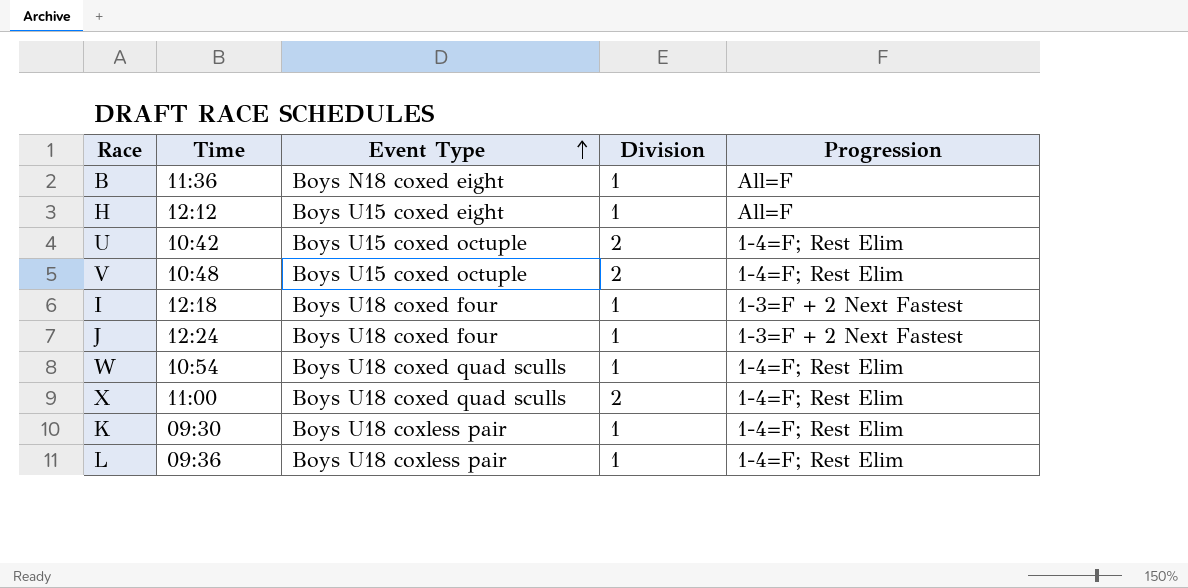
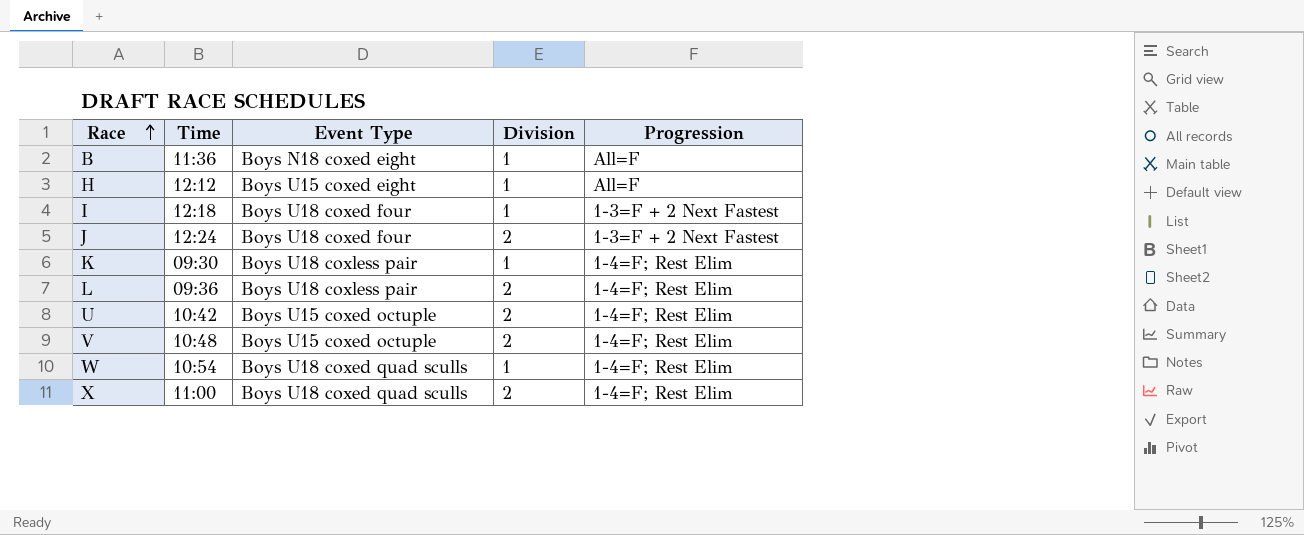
row order: Event Type ascending -> Race ascending
J | Division: 1 -> 2
L | Division: 1 -> 2

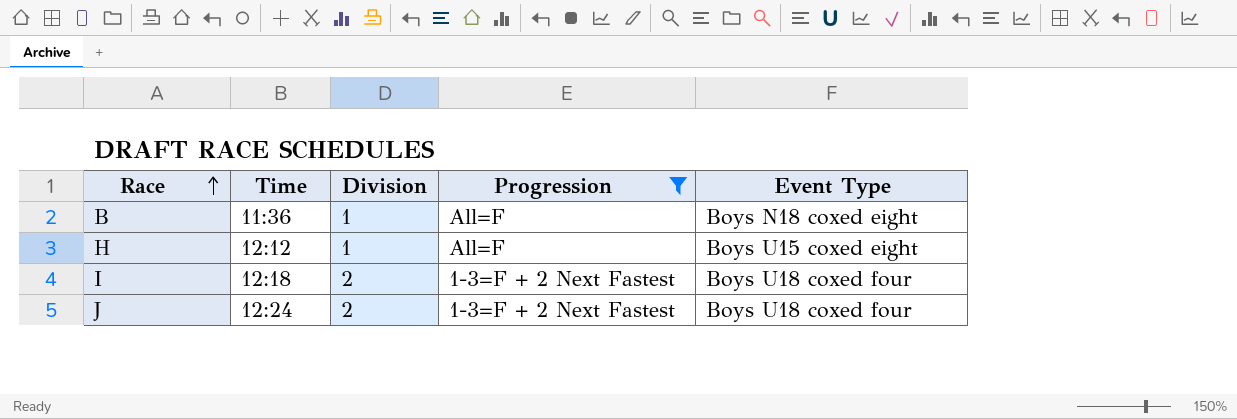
filter: none -> Progression != 1-4=F; Rest Elim
column Event Type | position: 3 -> 5
I | Division: 1 -> 2

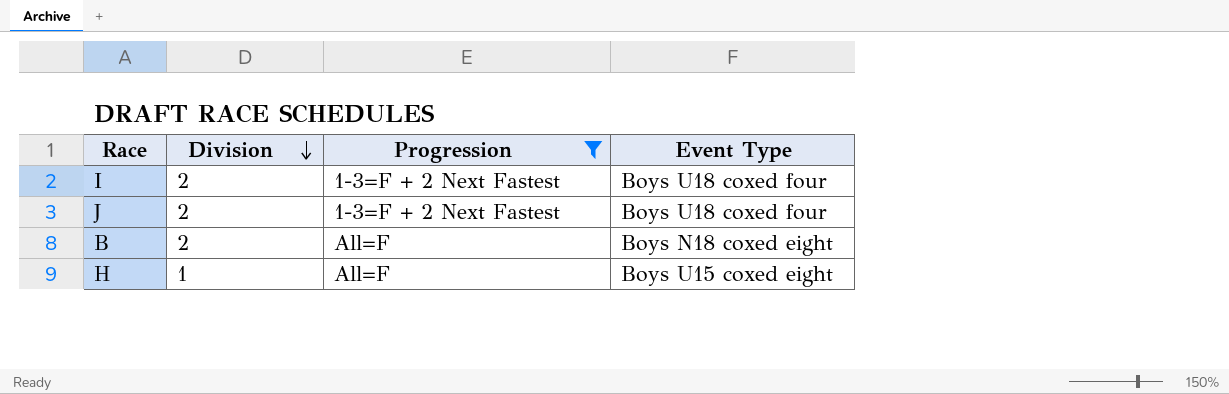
row order: Race ascending -> Division descending
column Time | position: 2 -> none
B | Division: 1 -> 2

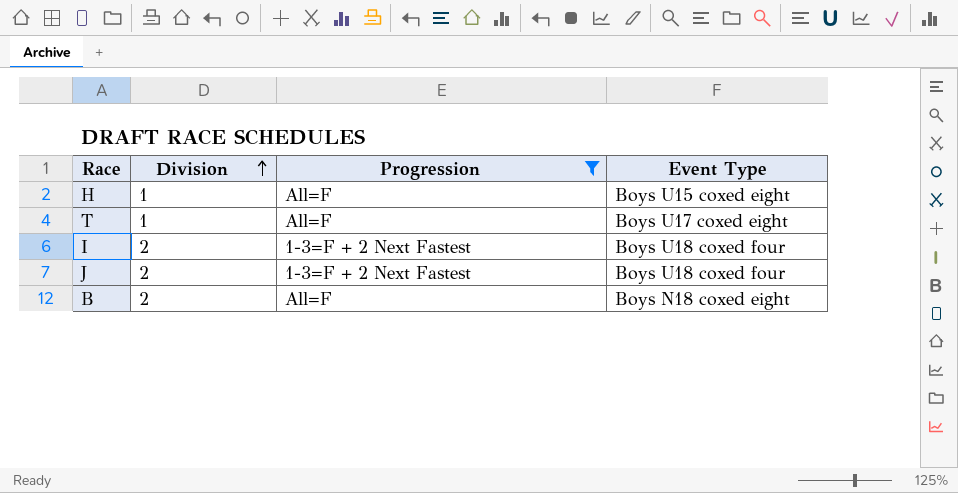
row order: Division descending -> Division ascending
row T: none -> 1 | All=F | Boys U17 coxed eight

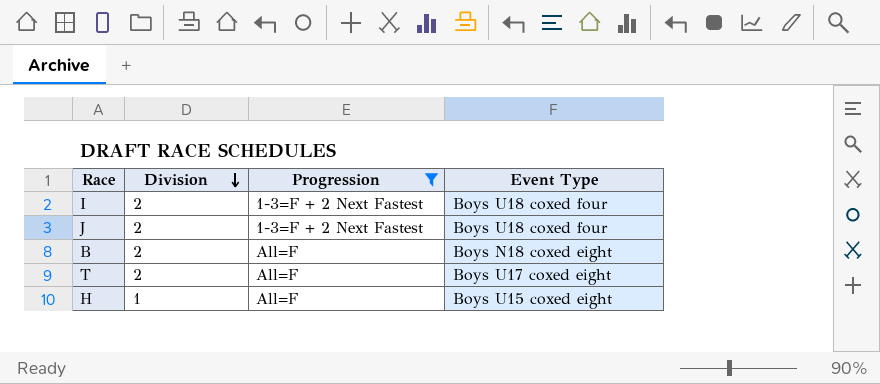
row order: Division ascending -> Division descending
T | Division: 1 -> 2

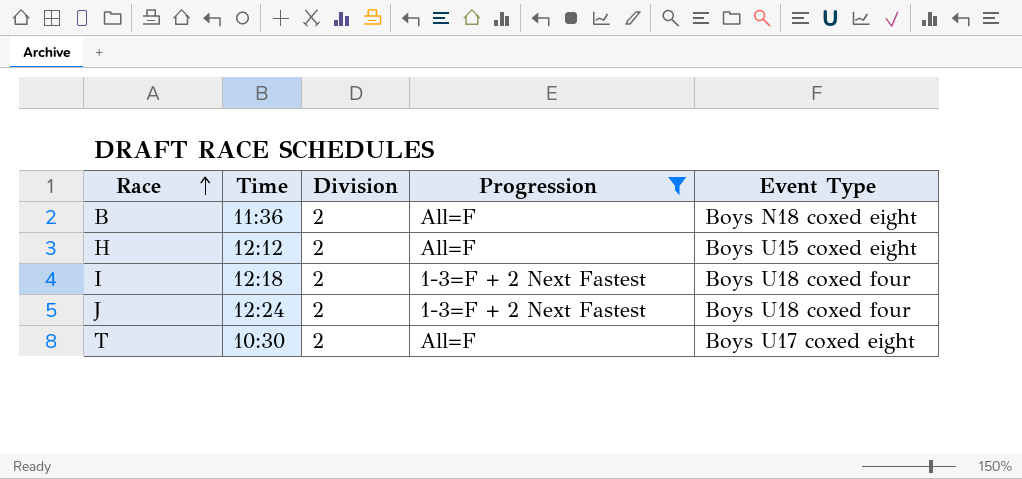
row order: Division descending -> Race ascending
column Time | position: none -> 2
H | Division: 1 -> 2

